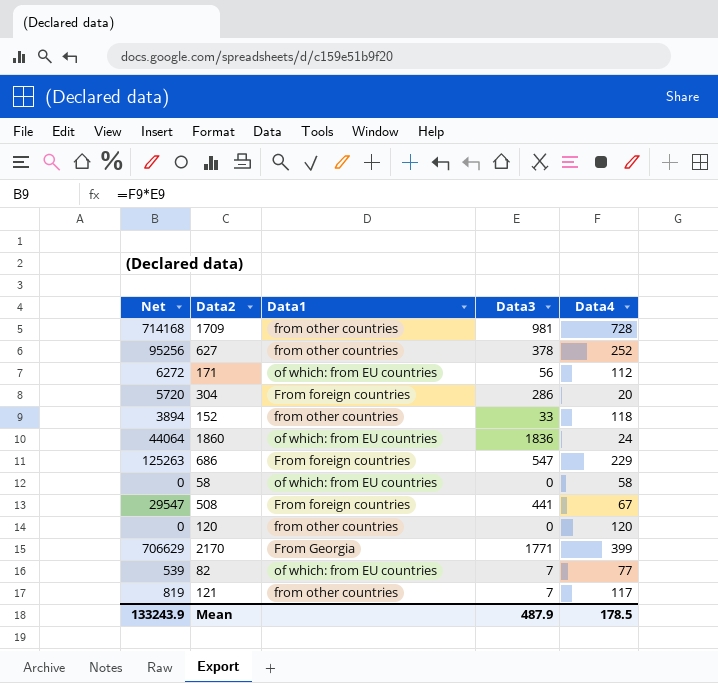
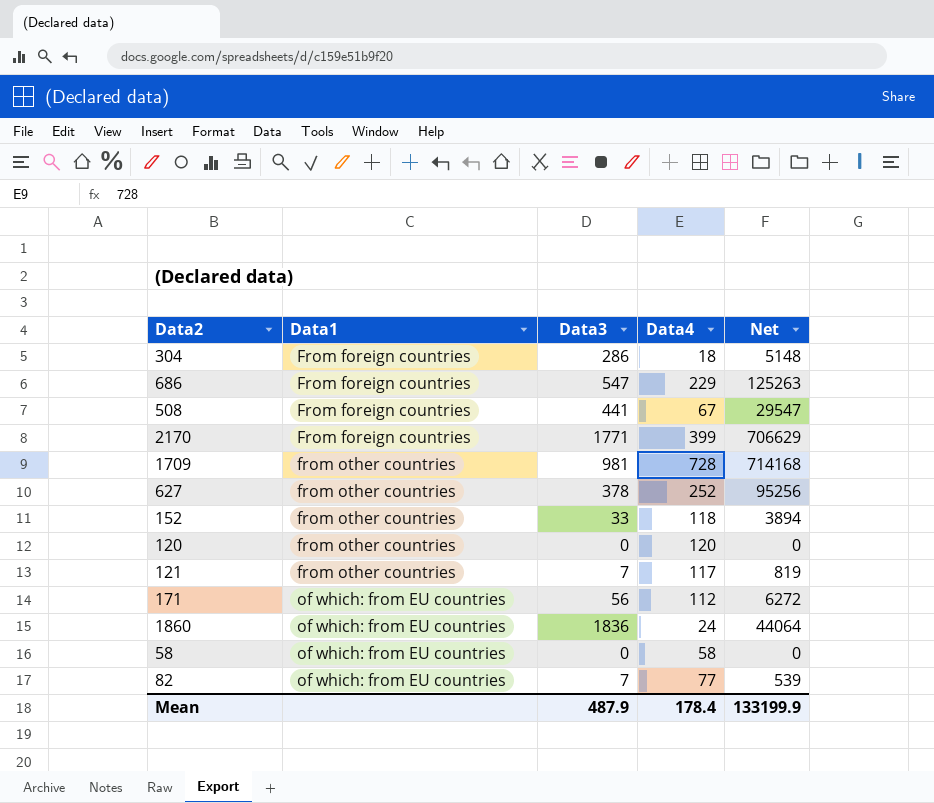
row order: none -> Data1 ascending
column Net | position: 1 -> 5
304 | Data4: 20 -> 18
304 | Net: 5720 -> 5148
2170 | Data1: From Georgia -> From foreign countries
Mean | Data4: 178.5 -> 178.4
Mean | Net: 133243.9 -> 133199.9

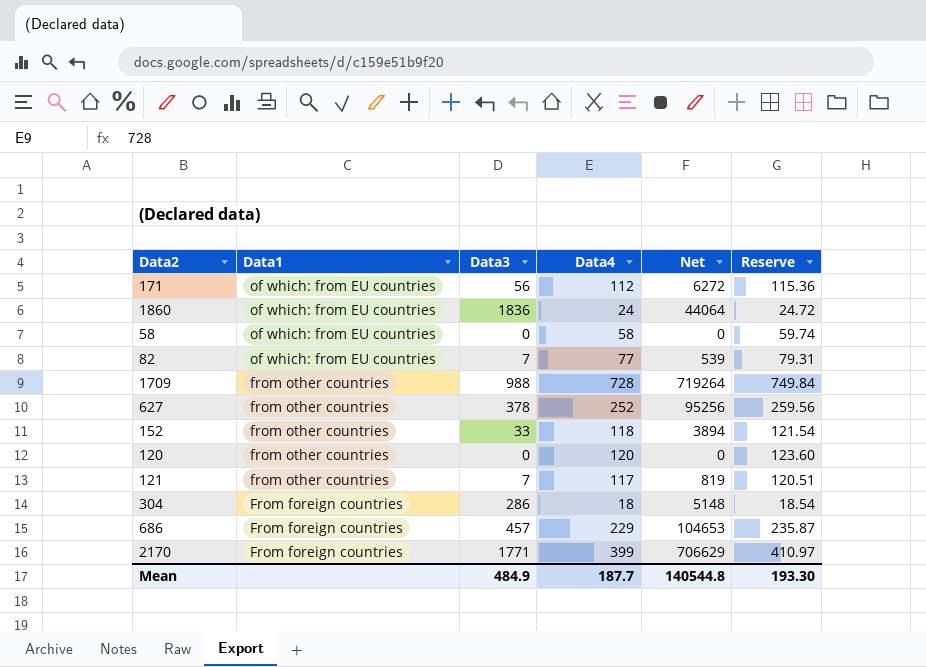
row order: Data1 ascending -> Data1 descending
column Reserve | formula: none -> [Data4] * 1.03
row 508: From foreign countries | 441 | 67 | 29547 -> none
1709 | Data3: 981 -> 988
1709 | Net: 714168 -> 719264
686 | Data3: 547 -> 457
686 | Net: 125263 -> 104653
Mean | Data3: 487.9 -> 484.9
Mean | Data4: 178.4 -> 187.7
Mean | Net: 133199.9 -> 140544.8

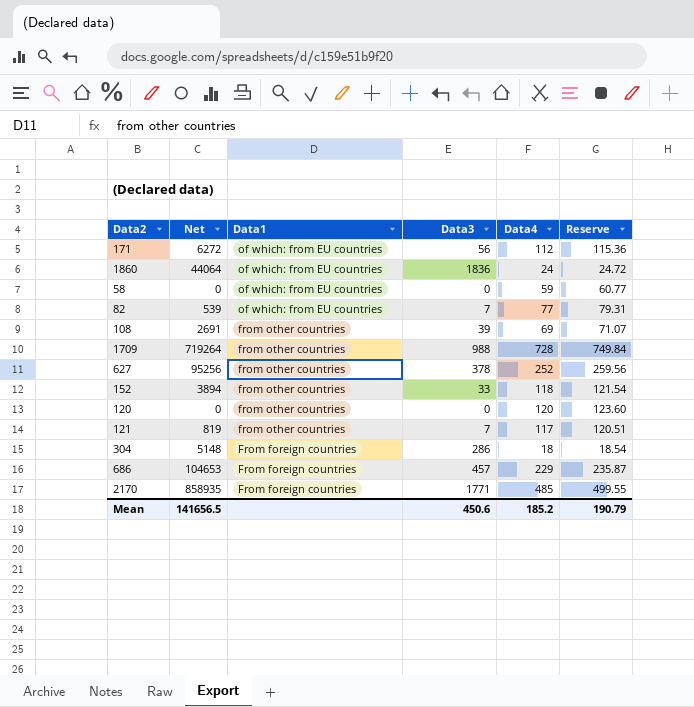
column Net | position: 5 -> 2
58 | Data4: 58 -> 59
58 | Reserve: 59.74 -> 60.77
row 108: none -> 2691 | from other countries | 39 | 69 | 71.07
2170 | Net: 706629 -> 858935
2170 | Data4: 399 -> 485
2170 | Reserve: 410.97 -> 499.55
Mean | Net: 140544.8 -> 141656.5
Mean | Data3: 484.9 -> 450.6
Mean | Data4: 187.7 -> 185.2
Mean | Reserve: 193.30 -> 190.79

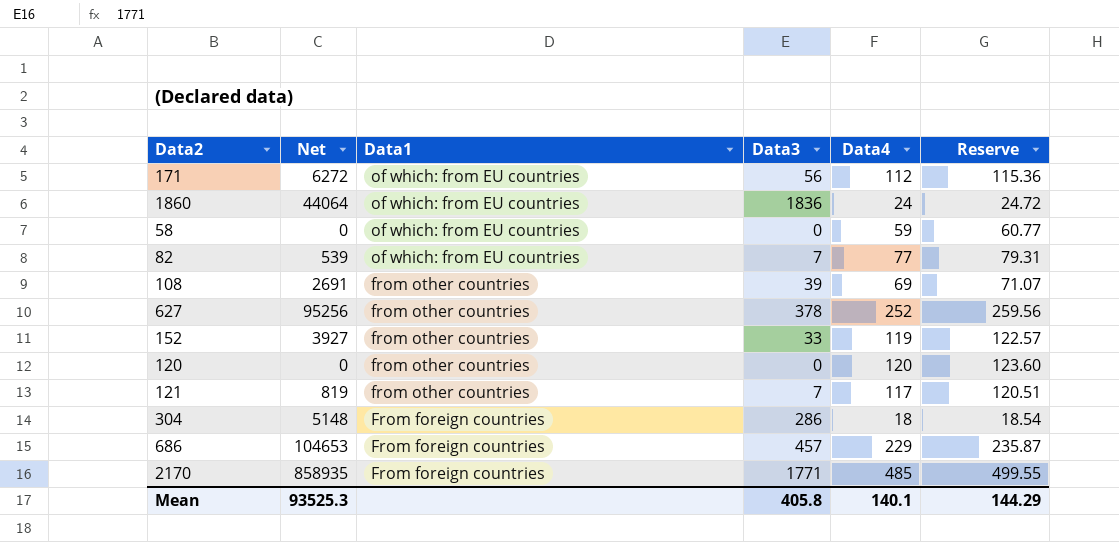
row 1709: 719264 | from other countries | 988 | 728 | 749.84 -> none
152 | Net: 3894 -> 3927
152 | Data4: 118 -> 119
152 | Reserve: 121.54 -> 122.57
Mean | Net: 141656.5 -> 93525.3
Mean | Data3: 450.6 -> 405.8
Mean | Data4: 185.2 -> 140.1
Mean | Reserve: 190.79 -> 144.29

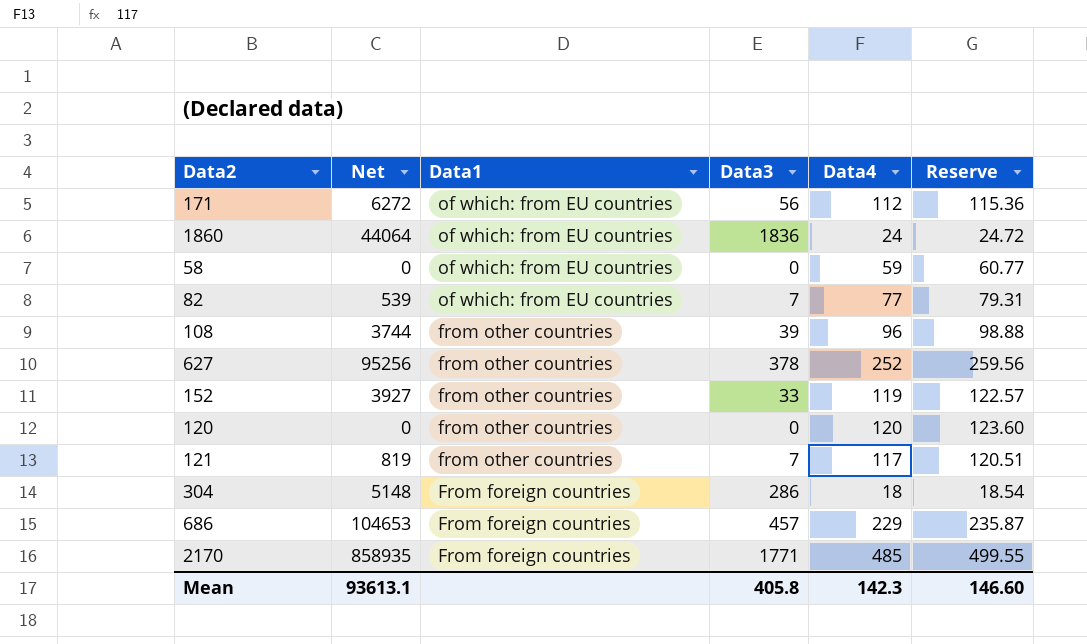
108 | Net: 2691 -> 3744
108 | Data4: 69 -> 96
108 | Reserve: 71.07 -> 98.88
Mean | Net: 93525.3 -> 93613.1
Mean | Data4: 140.1 -> 142.3
Mean | Reserve: 144.29 -> 146.60

